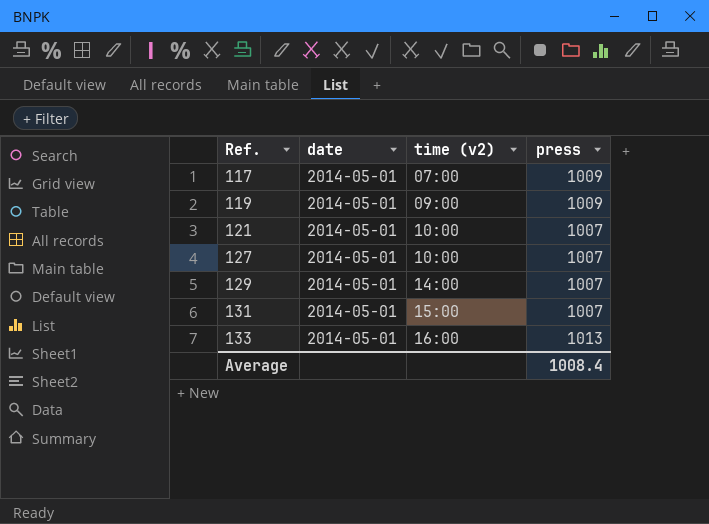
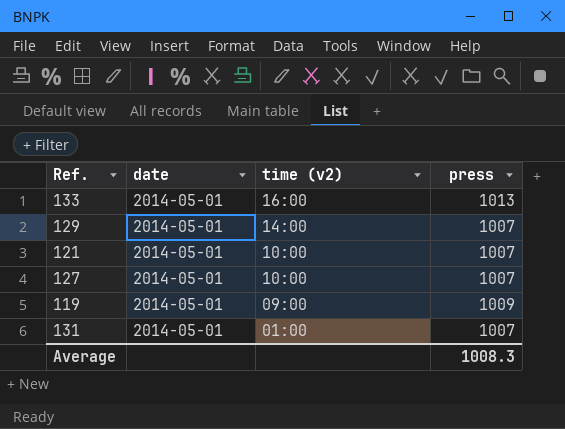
row order: Ref. ascending -> time (v2) descending
row 117: 2014-05-01 | 07:00 | 1009 -> none
131 | time (v2): 15:00 -> 01:00
Average | press: 1008.4 -> 1008.3

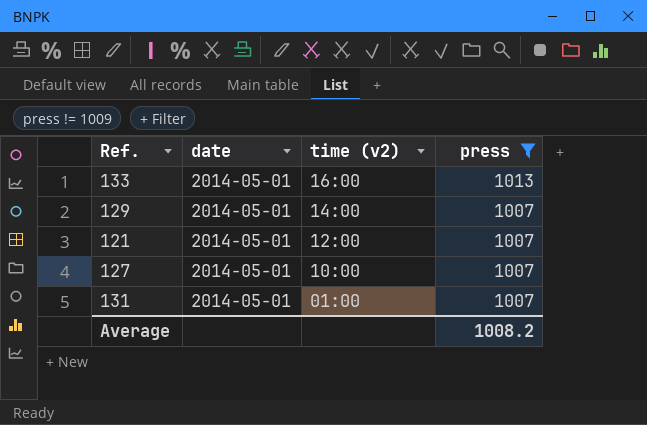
filter: none -> press != 1009
121 | time (v2): 10:00 -> 12:00
Average | press: 1008.3 -> 1008.2

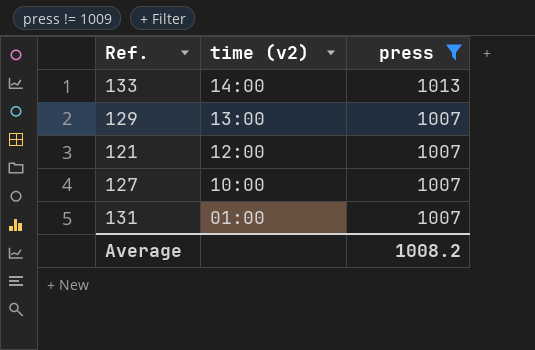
column date | position: 2 -> none
133 | time (v2): 16:00 -> 14:00
129 | time (v2): 14:00 -> 13:00

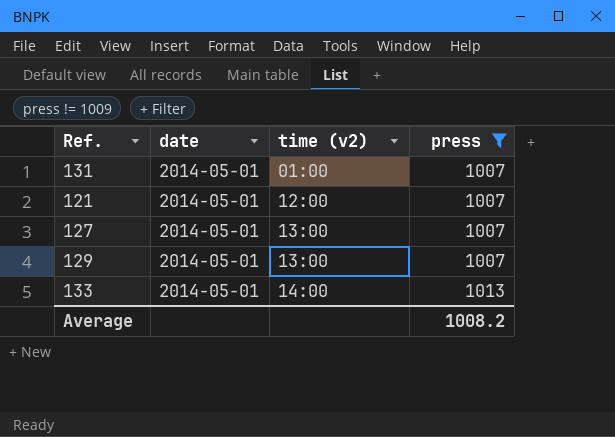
row order: time (v2) descending -> time (v2) ascending
column date | position: none -> 2
127 | time (v2): 10:00 -> 13:00

